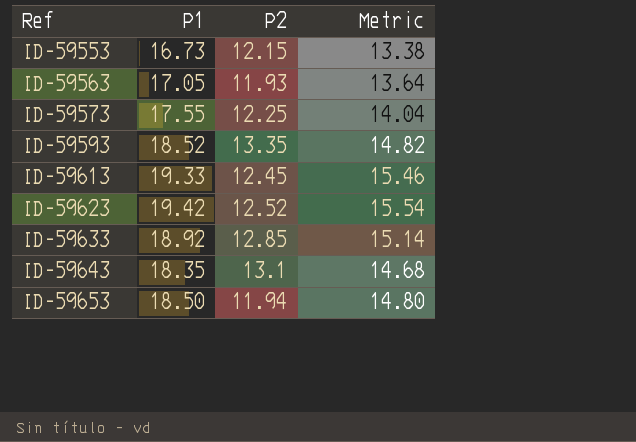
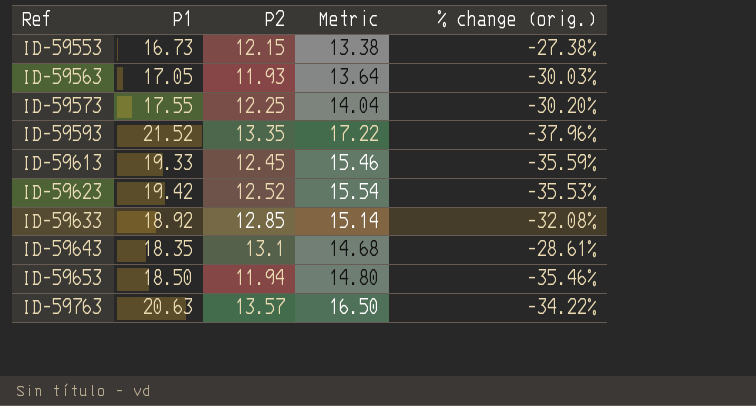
column % change (orig.) | formula: none -> ([P2] - [P1]) / [P1]
ID-59593 | P1: 18.52 -> 21.52
ID-59593 | Metric: 14.82 -> 17.22
row ID-59763: none -> 20.63 | 13.57 | 16.50 | -34.22%

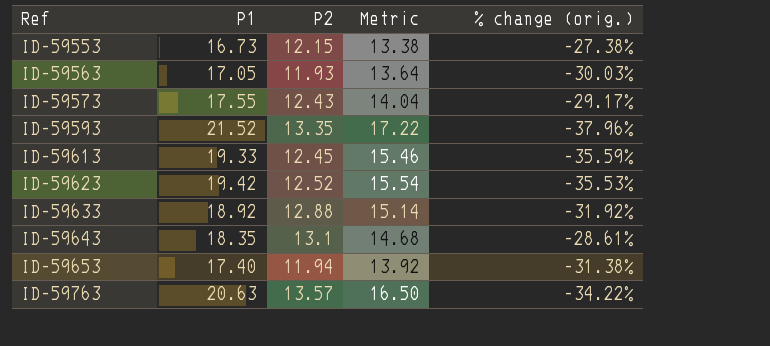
ID-59573 | P2: 12.25 -> 12.43
ID-59573 | % change (orig.): -30.20% -> -29.17%
ID-59633 | P2: 12.85 -> 12.88
ID-59633 | % change (orig.): -32.08% -> -31.92%
ID-59653 | P1: 18.50 -> 17.40
ID-59653 | Metric: 14.80 -> 13.92
ID-59653 | % change (orig.): -35.46% -> -31.38%

